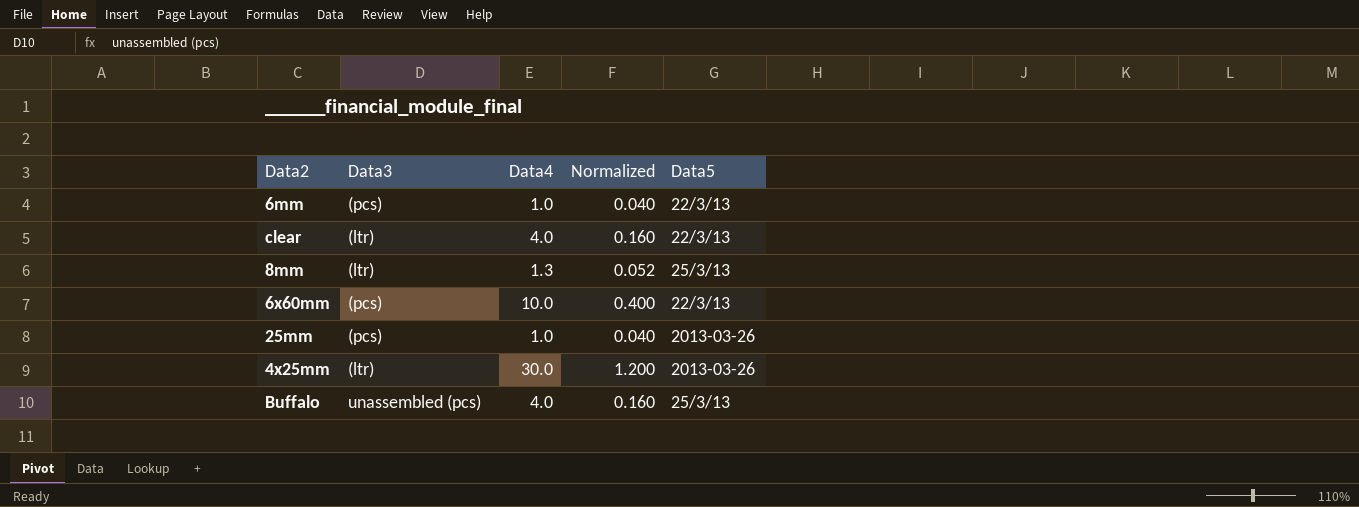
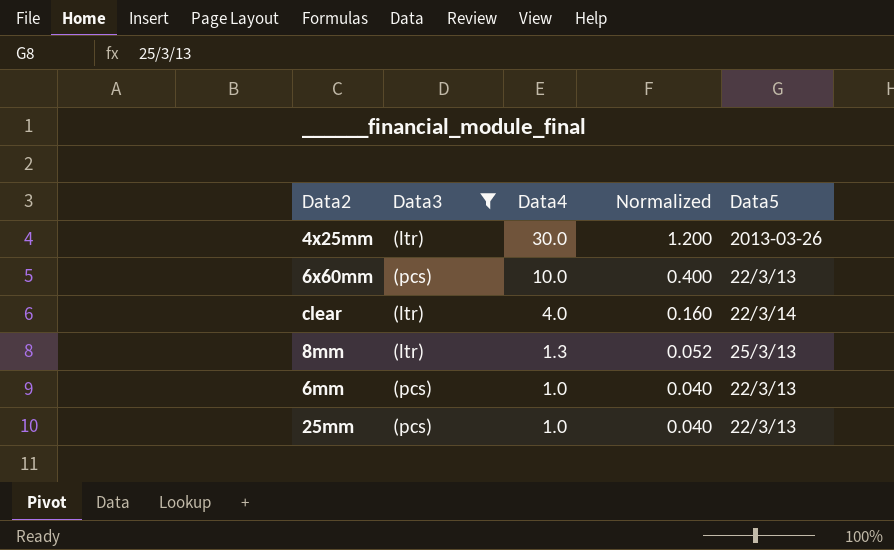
filter: none -> Data3 != unassembled (pcs)
row order: none -> Data4 descending
clear | Data5: 22/3/13 -> 22/3/14
25mm | Data5: 2013-03-26 -> 22/3/13

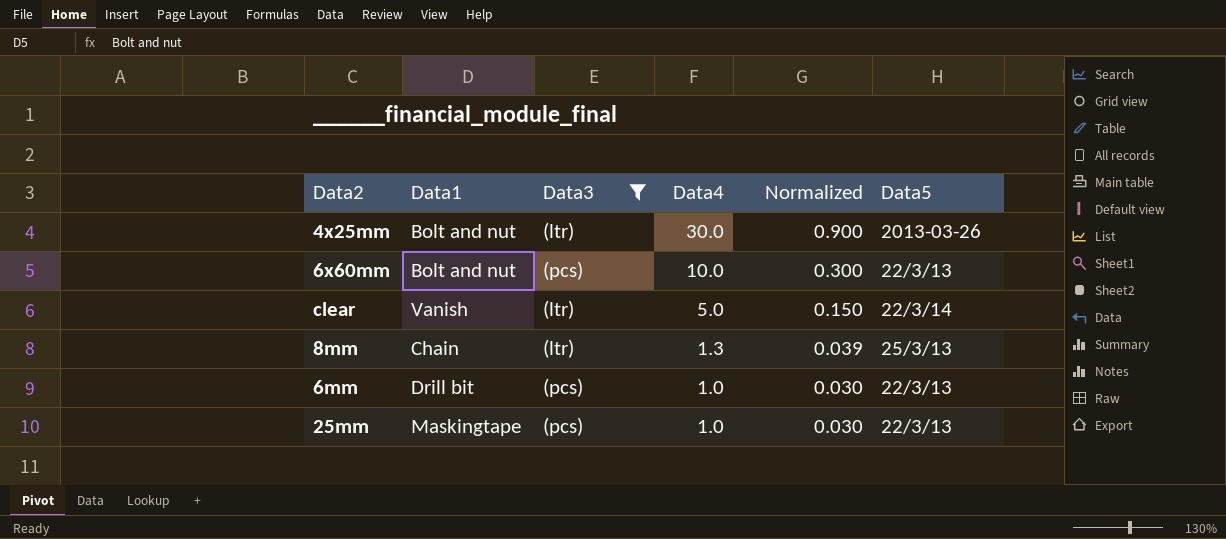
column Data1 | position: none -> 2
column Normalized | formula: [Data4] * 0.04 -> [Data4] * 0.03
clear | Data4: 4.0 -> 5.0

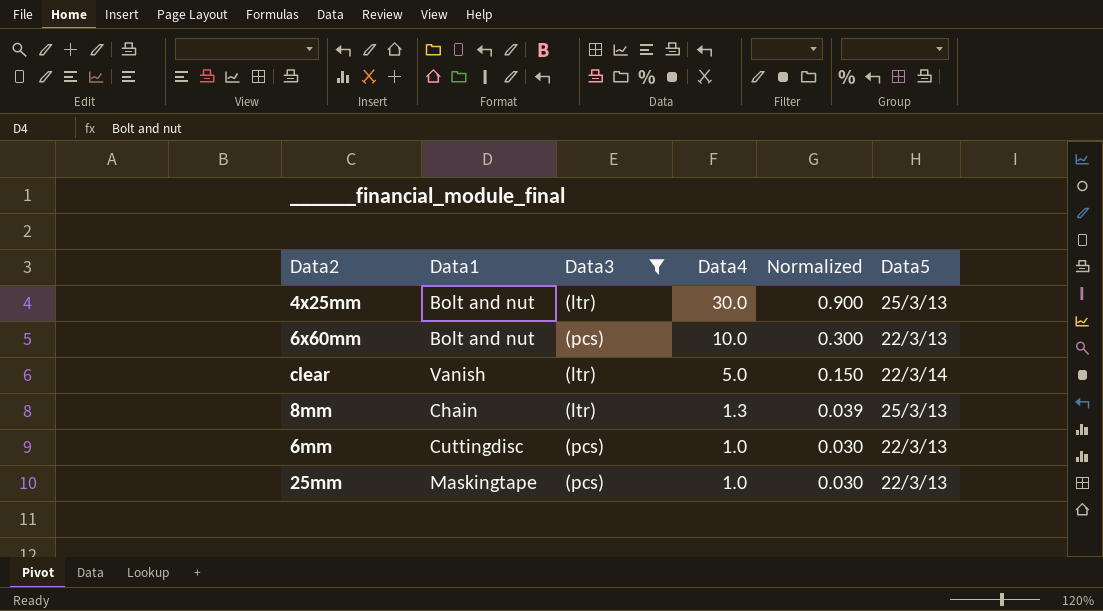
4x25mm | Data5: 2013-03-26 -> 25/3/13
6mm | Data1: Drill bit -> Cuttingdisc

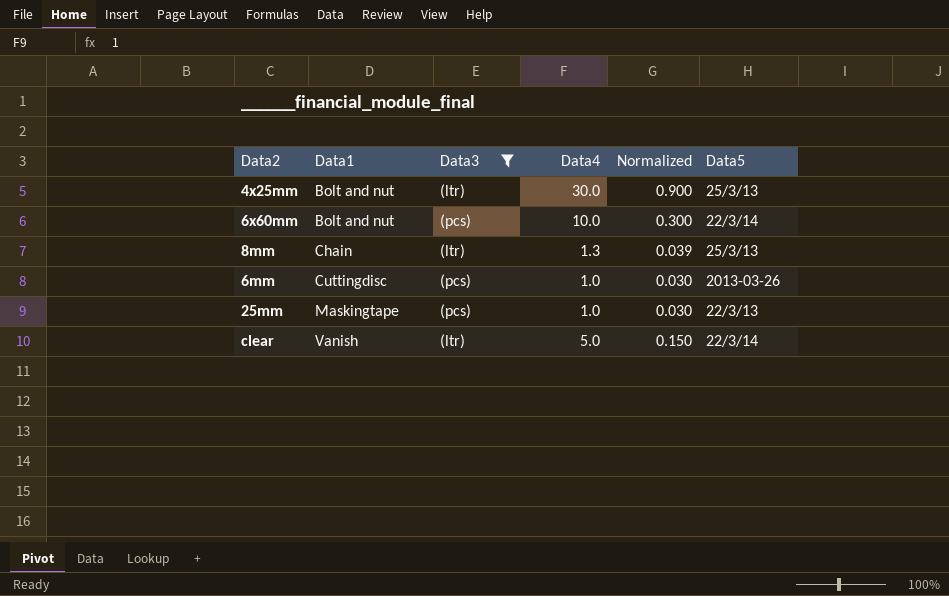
row order: Data4 descending -> Data1 ascending
6x60mm | Data5: 22/3/13 -> 22/3/14
6mm | Data5: 22/3/13 -> 2013-03-26

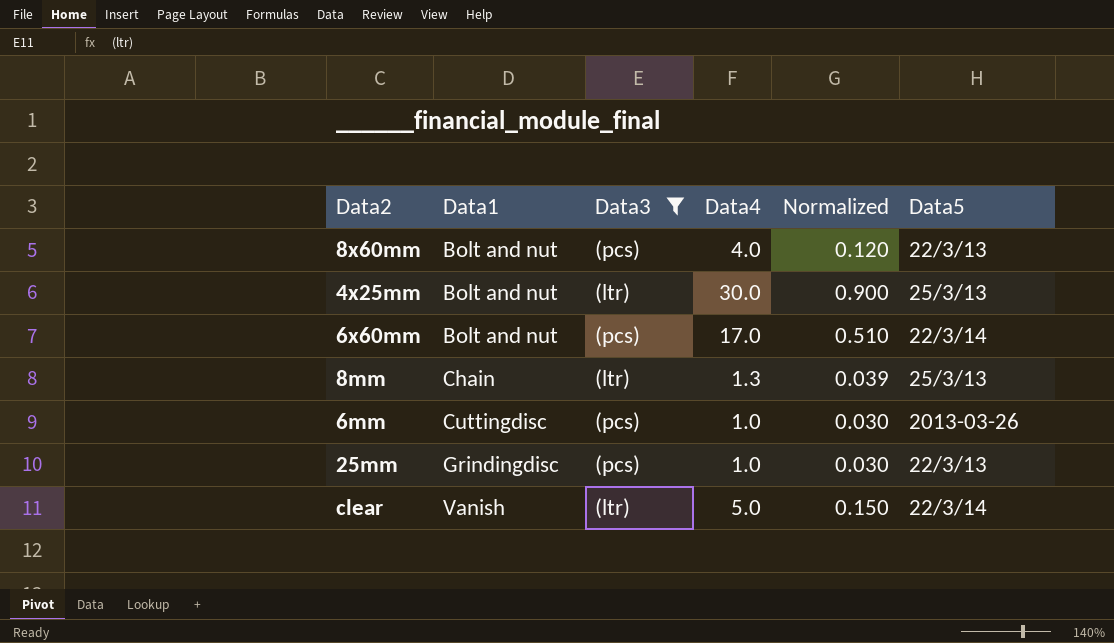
row 8x60mm: none -> Bolt and nut | (pcs) | 4.0 | 0.120 | 22/3/13
6x60mm | Data4: 10.0 -> 17.0
6x60mm | Normalized: 0.300 -> 0.510
25mm | Data1: Maskingtape -> Grindingdisc

